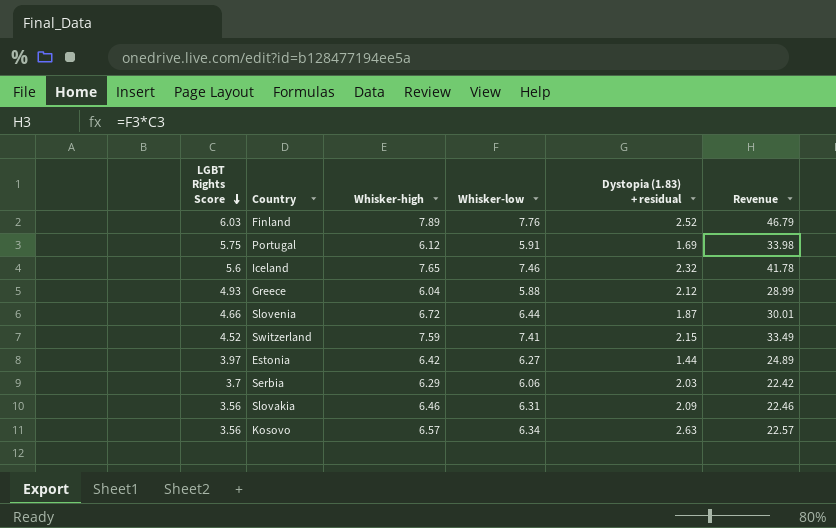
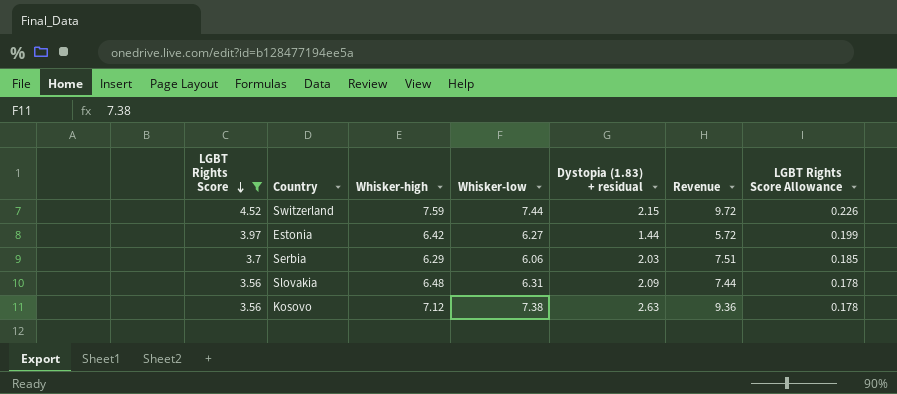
filter: none -> LGBT Rights Score <= 4.52
column Revenue | formula: [LGBT Rights Score] * [Whisker-low] -> [LGBT Rights Score] * [Dystopia (1.83) + residual]
column LGBT Rights Score Allowance | formula: none -> [LGBT Rights Score] * 0.05
Switzerland | Whisker-low: 7.41 -> 7.44
Slovakia | Whisker-high: 6.46 -> 6.48
Kosovo | Whisker-high: 6.57 -> 7.12
Kosovo | Whisker-low: 6.34 -> 7.38

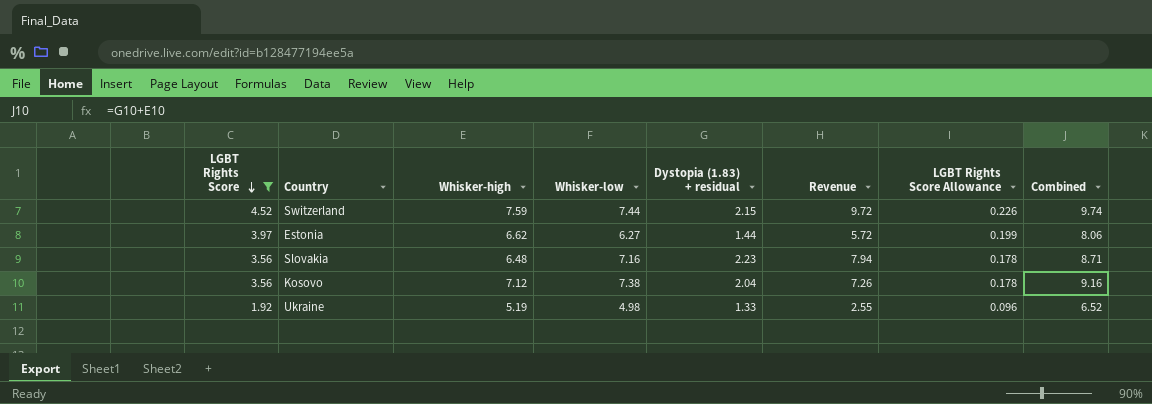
column Combined | formula: none -> [Whisker-high] + [Dystopia (1.83) + residual]
row Serbia: 3.7 | 6.29 | 6.06 | 2.03 | 7.51 | 0.185 -> none
Estonia | Whisker-high: 6.42 -> 6.62
Slovakia | Whisker-low: 6.31 -> 7.16
Slovakia | Dystopia (1.83) + residual: 2.09 -> 2.23
Slovakia | Revenue: 7.44 -> 7.94
Kosovo | Dystopia (1.83) + residual: 2.63 -> 2.04
Kosovo | Revenue: 9.36 -> 7.26
row Ukraine: none -> 1.92 | 5.19 | 4.98 | 1.33 | 2.55 | 0.096 | 6.52

